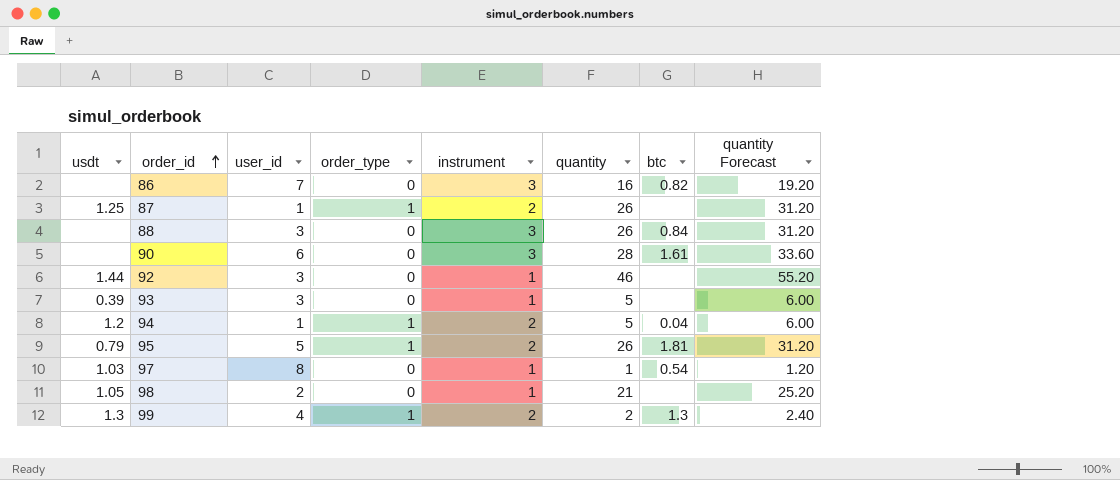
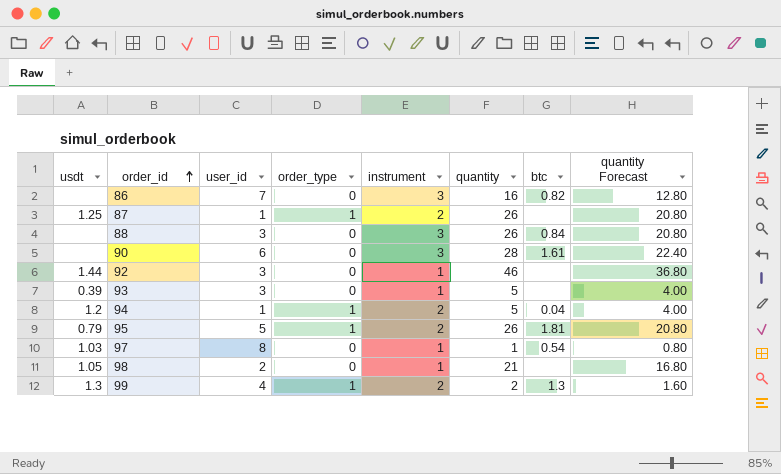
column quantity Forecast | formula: [quantity] * 1.2 -> [quantity] * 0.8

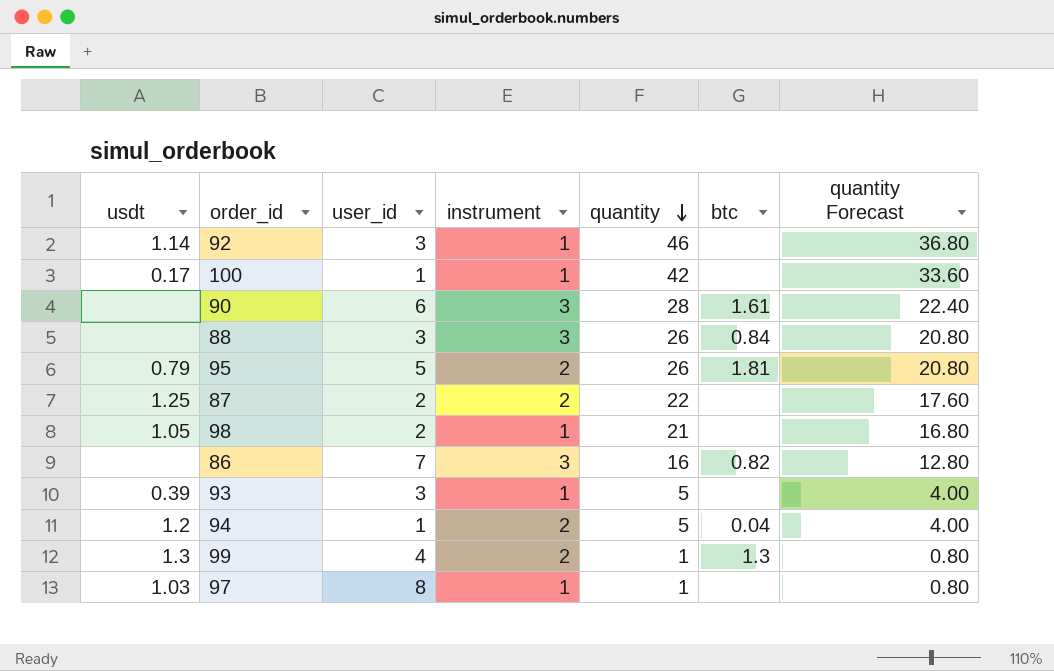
row order: order_id ascending -> quantity descending
column order_type | position: 4 -> none
92 | usdt: 1.44 -> 1.14
row 100: none -> 0.17 | 1 | 1 | 42 | none | 33.60
87 | user_id: 1 -> 2
87 | quantity: 26 -> 22
87 | quantity Forecast: 20.80 -> 17.60
99 | quantity: 2 -> 1
99 | quantity Forecast: 1.60 -> 0.80
97 | btc: 0.54 -> none

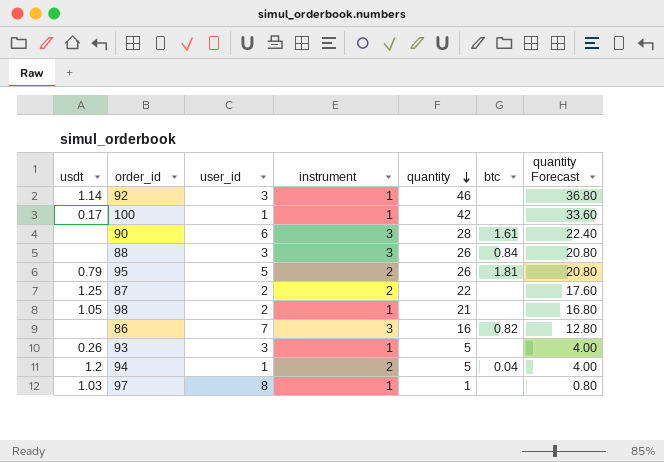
row 99: 1.3 | 4 | 2 | 1 | 1.3 | 0.80 -> none
93 | usdt: 0.39 -> 0.26

